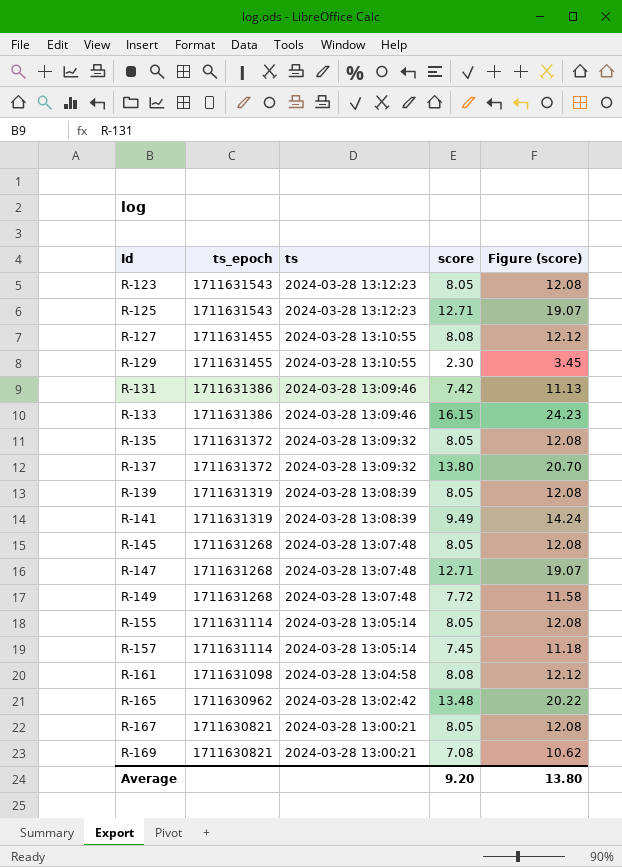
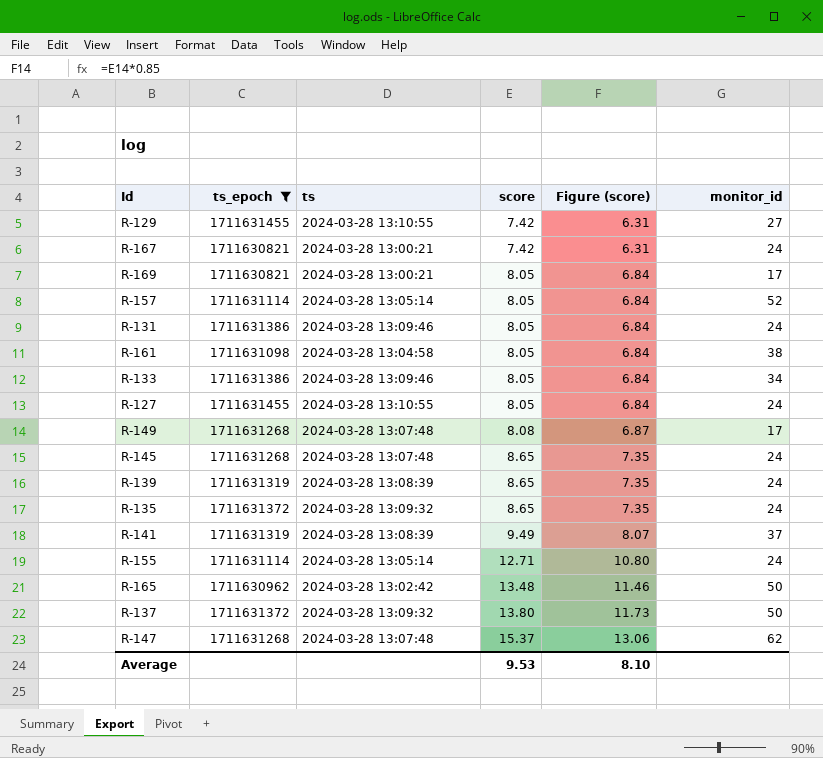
filter: none -> ts_epoch != 1711631543
row order: Id ascending -> score ascending
column Figure (score) | formula: [score] * 1.5 -> [score] * 0.85
column monitor_id | position: none -> 6
R-129 | score: 2.30 -> 7.42
R-167 | score: 8.05 -> 7.42
R-169 | score: 7.08 -> 8.05
R-157 | score: 7.45 -> 8.05
R-131 | score: 7.42 -> 8.05
R-161 | score: 8.08 -> 8.05
R-133 | score: 16.15 -> 8.05
R-127 | score: 8.08 -> 8.05
R-149 | score: 7.72 -> 8.08
R-145 | score: 8.05 -> 8.65
R-139 | score: 8.05 -> 8.65
R-135 | score: 8.05 -> 8.65
R-155 | score: 8.05 -> 12.71
R-147 | score: 12.71 -> 15.37
Average | score: 9.20 -> 9.53
Average | Figure (score): 13.80 -> 8.10

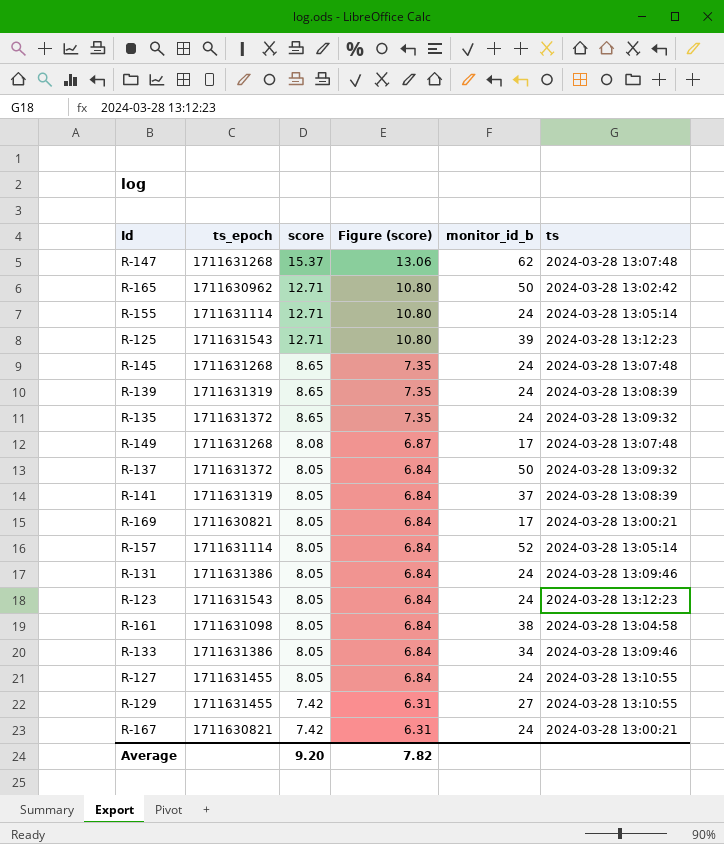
filter: ts_epoch != 1711631543 -> none
row order: score ascending -> score descending
column name: monitor_id -> monitor_id_b
column ts | position: 3 -> 6
R-165 | score: 13.48 -> 12.71
R-165 | Figure (score): 11.46 -> 10.80
R-137 | score: 13.80 -> 8.05
R-137 | Figure (score): 11.73 -> 6.84
R-141 | score: 9.49 -> 8.05
R-141 | Figure (score): 8.07 -> 6.84
Average | score: 9.53 -> 9.20
Average | Figure (score): 8.10 -> 7.82

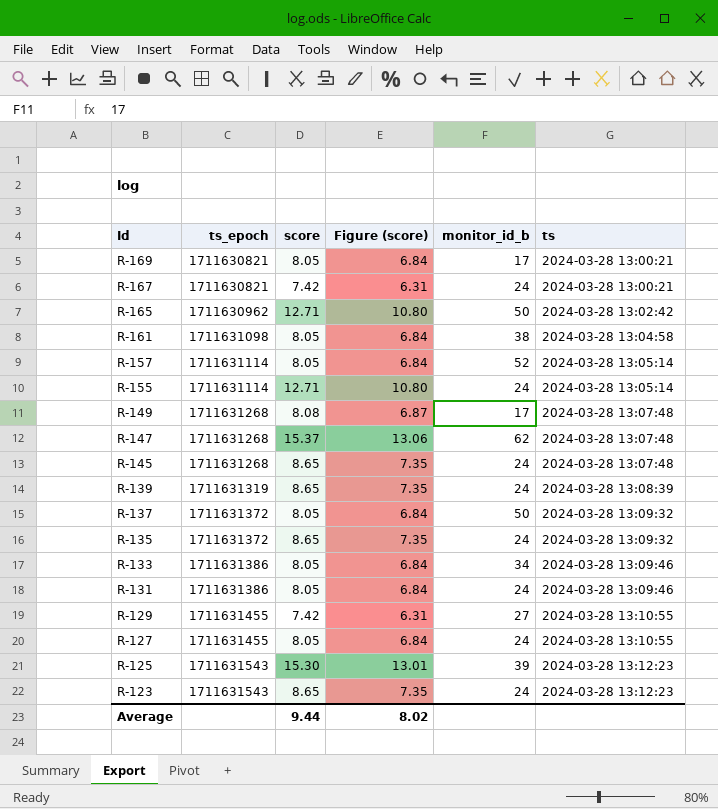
row order: score descending -> Id descending
row R-141: 1711631319 | 8.05 | 6.84 | 37 | 2024-03-28 13:08:39 -> none
R-125 | score: 12.71 -> 15.30
R-125 | Figure (score): 10.80 -> 13.01
R-123 | score: 8.05 -> 8.65
R-123 | Figure (score): 6.84 -> 7.35
Average | score: 9.20 -> 9.44
Average | Figure (score): 7.82 -> 8.02

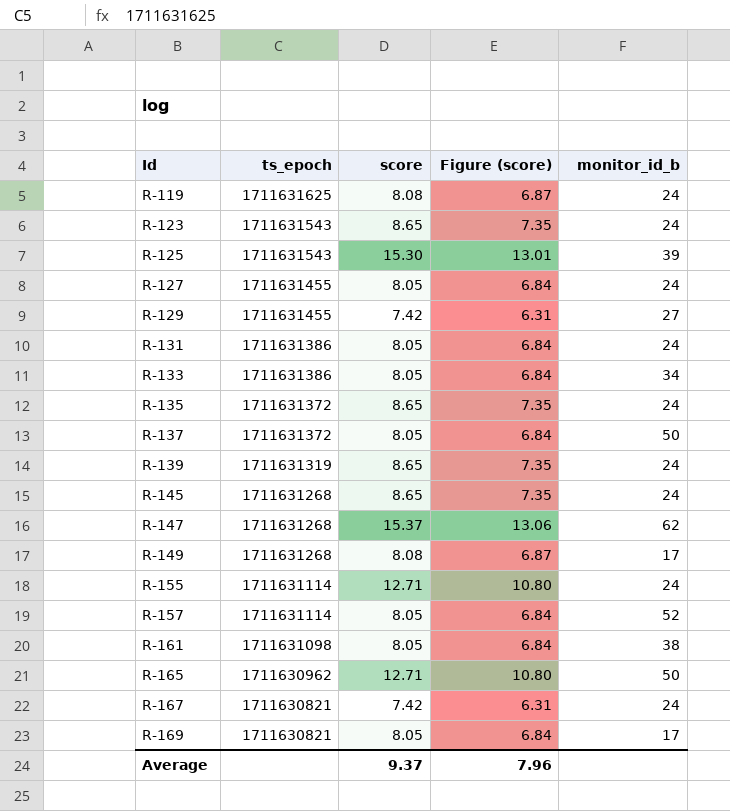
row order: Id descending -> Id ascending
column ts | position: 6 -> none
row R-119: none -> 1711631625 | 8.08 | 6.87 | 24
Average | score: 9.44 -> 9.37
Average | Figure (score): 8.02 -> 7.96

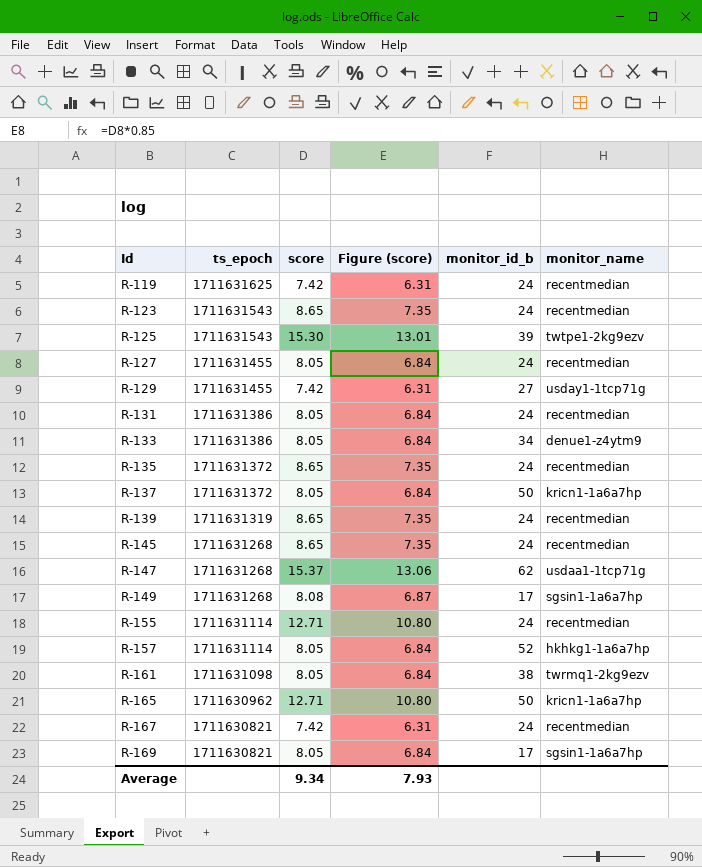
column monitor_name | position: none -> 6
R-119 | score: 8.08 -> 7.42
R-119 | Figure (score): 6.87 -> 6.31
Average | score: 9.37 -> 9.34
Average | Figure (score): 7.96 -> 7.93

